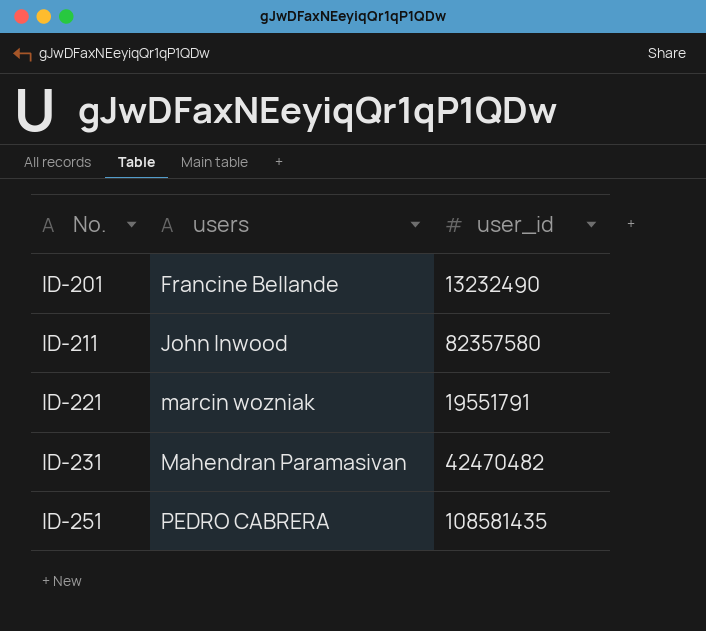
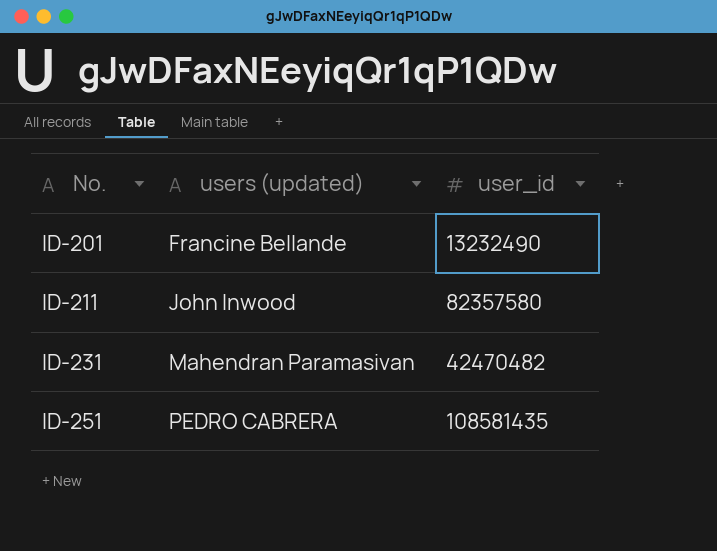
column name: users -> users (updated)
row ID-221: marcin wozniak | 19551791 -> none

